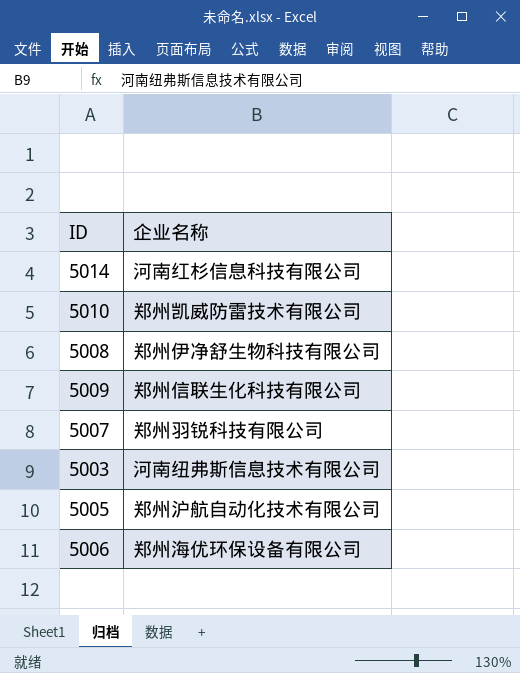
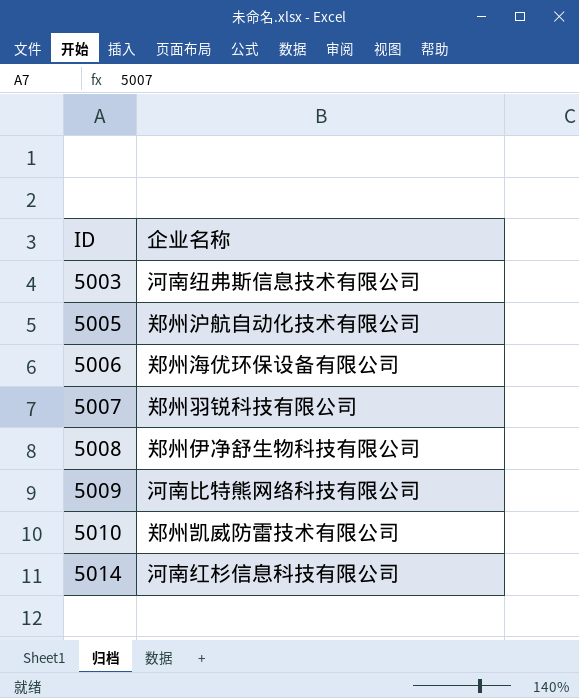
row order: none -> ID ascending
5009 | 企业名称: 郑州信联生化科技有限公司 -> 河南比特熊网络科技有限公司

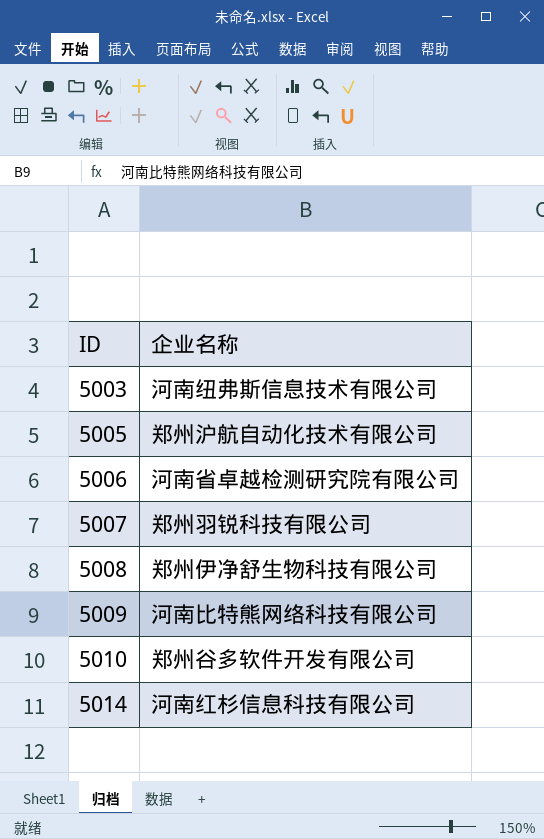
5006 | 企业名称: 郑州海优环保设备有限公司 -> 河南省卓越检测研究院有限公司
5010 | 企业名称: 郑州凯威防雷技术有限公司 -> 郑州谷多软件开发有限公司

